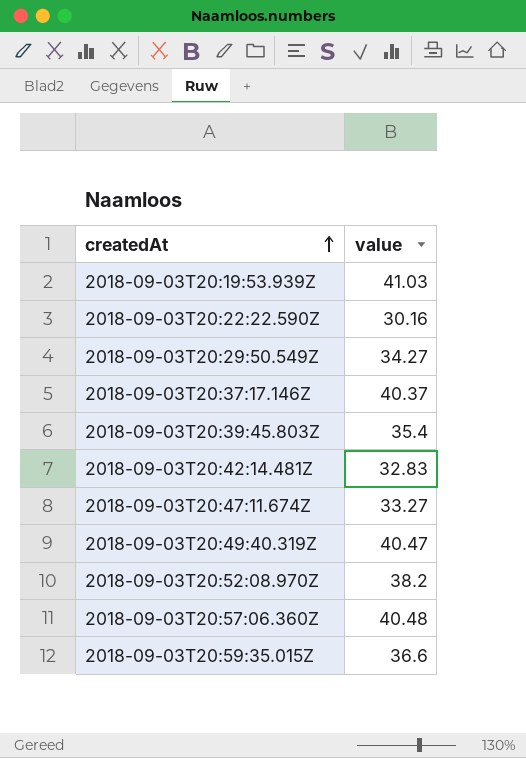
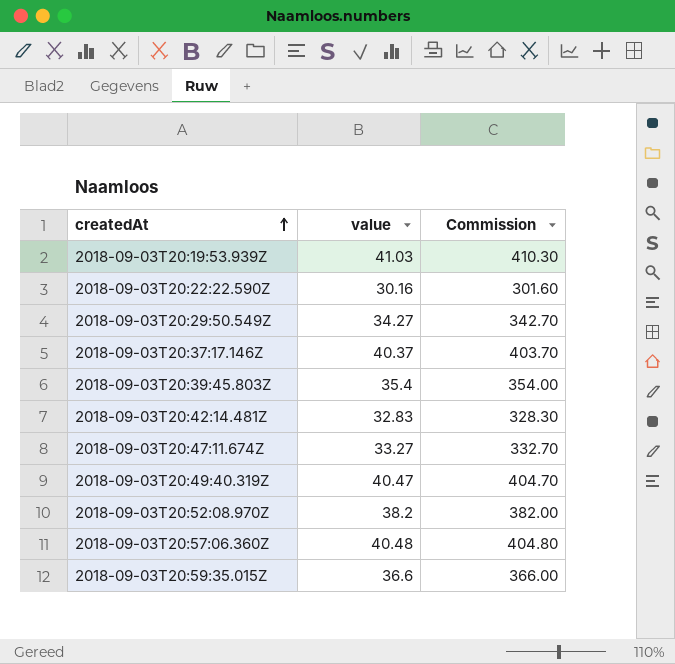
column Commission | formula: none -> [value] * 10

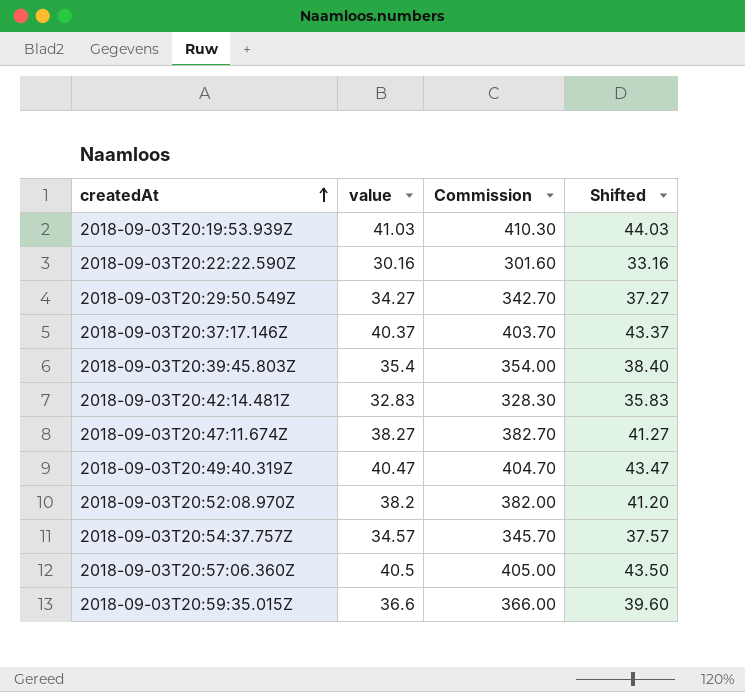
column Shifted | formula: none -> [value] + 3
2018-09-03T20:47:11.674Z | value: 33.27 -> 38.27
2018-09-03T20:47:11.674Z | Commission: 332.70 -> 382.70
row 2018-09-03T20:54:37.757Z: none -> 34.57 | 345.70 | 37.57
2018-09-03T20:57:06.360Z | value: 40.48 -> 40.5
2018-09-03T20:57:06.360Z | Commission: 404.80 -> 405.00

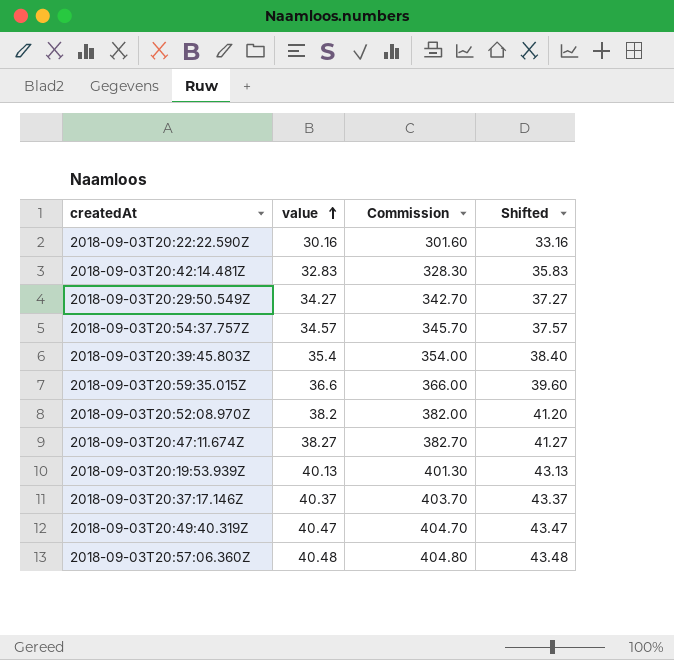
row order: createdAt ascending -> value ascending
2018-09-03T20:19:53.939Z | value: 41.03 -> 40.13
2018-09-03T20:19:53.939Z | Commission: 410.30 -> 401.30
2018-09-03T20:19:53.939Z | Shifted: 44.03 -> 43.13
2018-09-03T20:57:06.360Z | value: 40.5 -> 40.48
2018-09-03T20:57:06.360Z | Commission: 405.00 -> 404.80
2018-09-03T20:57:06.360Z | Shifted: 43.50 -> 43.48

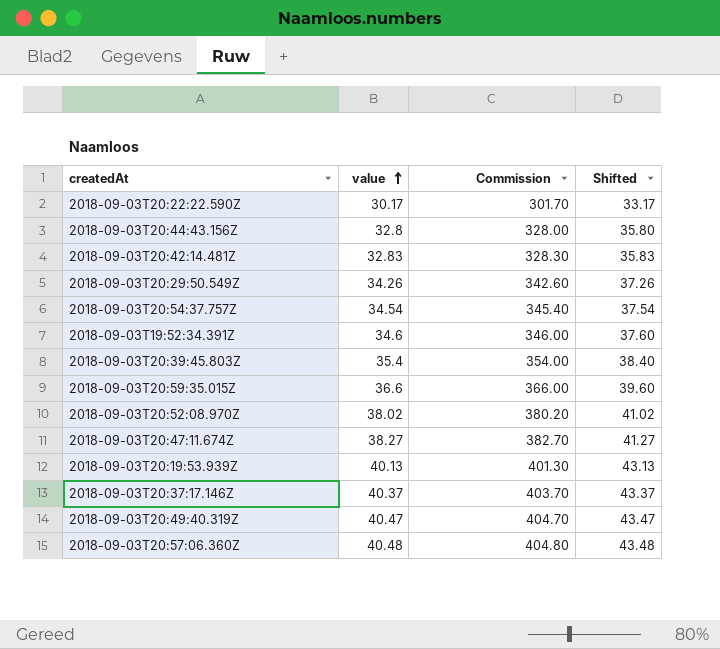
2018-09-03T20:22:22.590Z | value: 30.16 -> 30.17
2018-09-03T20:22:22.590Z | Commission: 301.60 -> 301.70
2018-09-03T20:22:22.590Z | Shifted: 33.16 -> 33.17
row 2018-09-03T20:44:43.156Z: none -> 32.8 | 328.00 | 35.80
2018-09-03T20:29:50.549Z | value: 34.27 -> 34.26
2018-09-03T20:29:50.549Z | Commission: 342.70 -> 342.60
2018-09-03T20:29:50.549Z | Shifted: 37.27 -> 37.26
2018-09-03T20:54:37.757Z | value: 34.57 -> 34.54
2018-09-03T20:54:37.757Z | Commission: 345.70 -> 345.40
2018-09-03T20:54:37.757Z | Shifted: 37.57 -> 37.54
row 2018-09-03T19:52:34.391Z: none -> 34.6 | 346.00 | 37.60
2018-09-03T20:52:08.970Z | value: 38.2 -> 38.02
2018-09-03T20:52:08.970Z | Commission: 382.00 -> 380.20
2018-09-03T20:52:08.970Z | Shifted: 41.20 -> 41.02

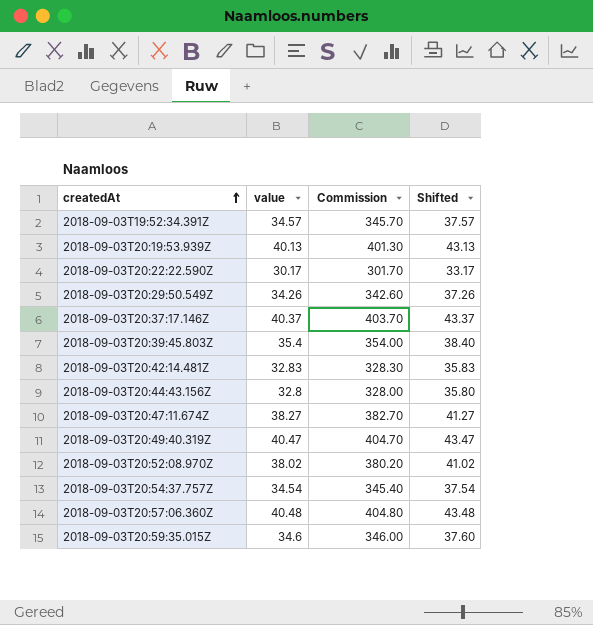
row order: value ascending -> createdAt ascending
2018-09-03T19:52:34.391Z | value: 34.6 -> 34.57
2018-09-03T19:52:34.391Z | Commission: 346.00 -> 345.70
2018-09-03T19:52:34.391Z | Shifted: 37.60 -> 37.57
2018-09-03T20:59:35.015Z | value: 36.6 -> 34.6
2018-09-03T20:59:35.015Z | Commission: 366.00 -> 346.00
2018-09-03T20:59:35.015Z | Shifted: 39.60 -> 37.60

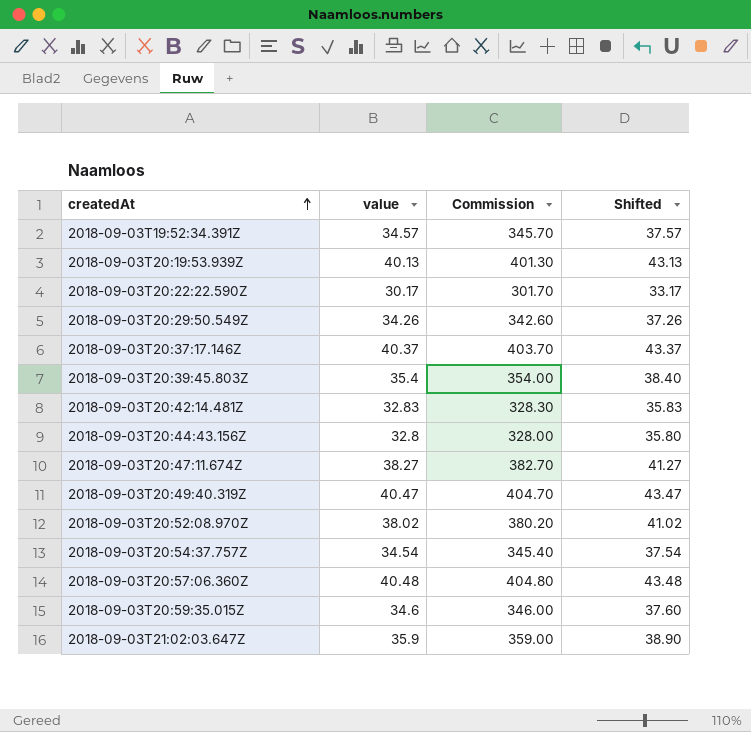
row 2018-09-03T21:02:03.647Z: none -> 35.9 | 359.00 | 38.90

